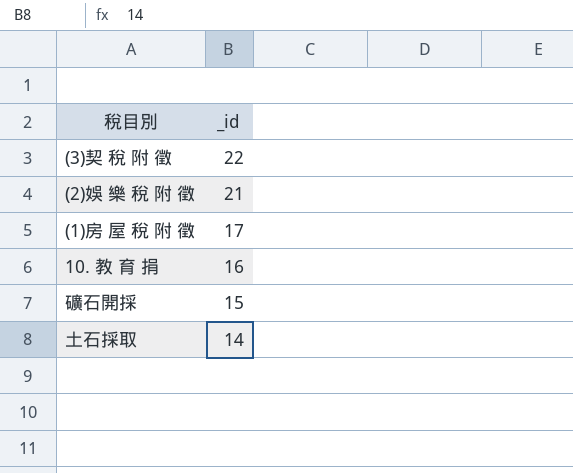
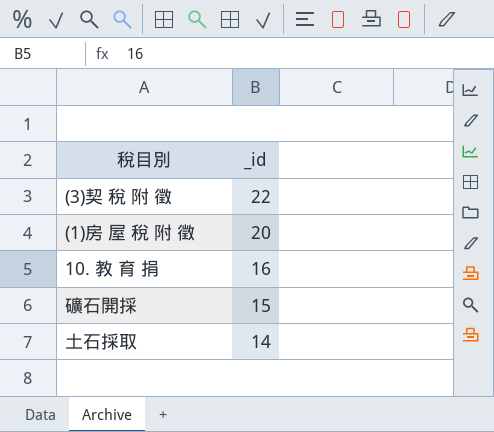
row (2)娛 樂 稅 附 徵: 21 -> none
(1)房 屋 稅 附 徵 | _id: 17 -> 20

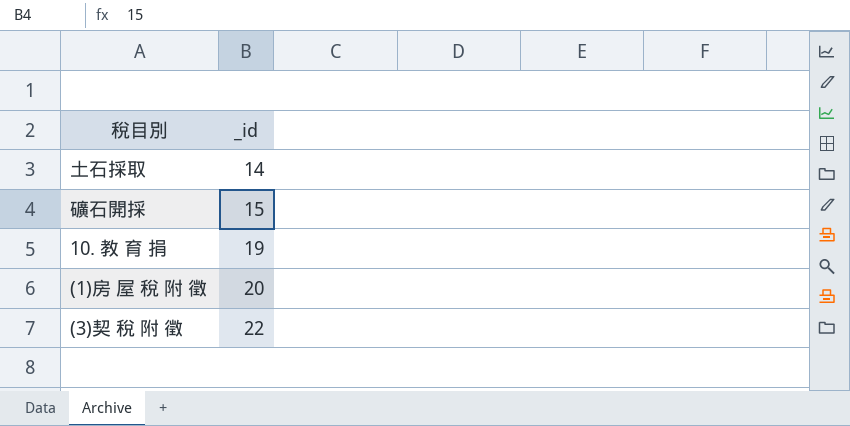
row order: _id descending -> _id ascending
10. 教 育 捐 | _id: 16 -> 19

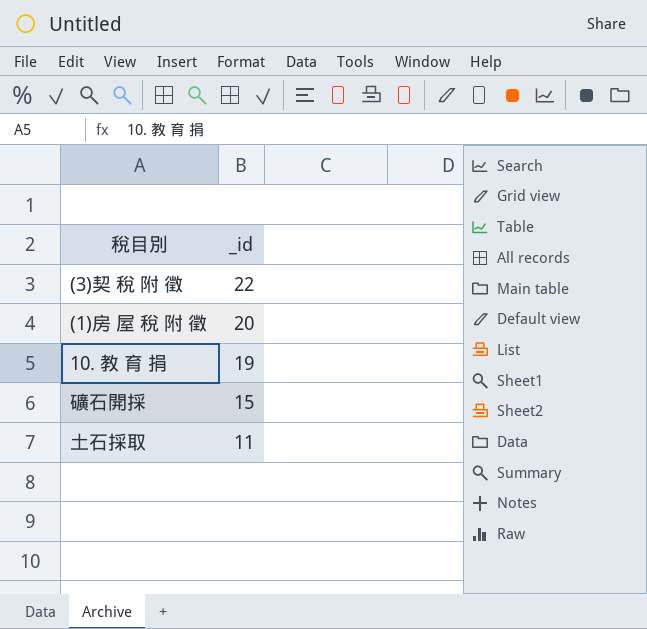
row order: _id ascending -> _id descending
土石採取 | _id: 14 -> 11

